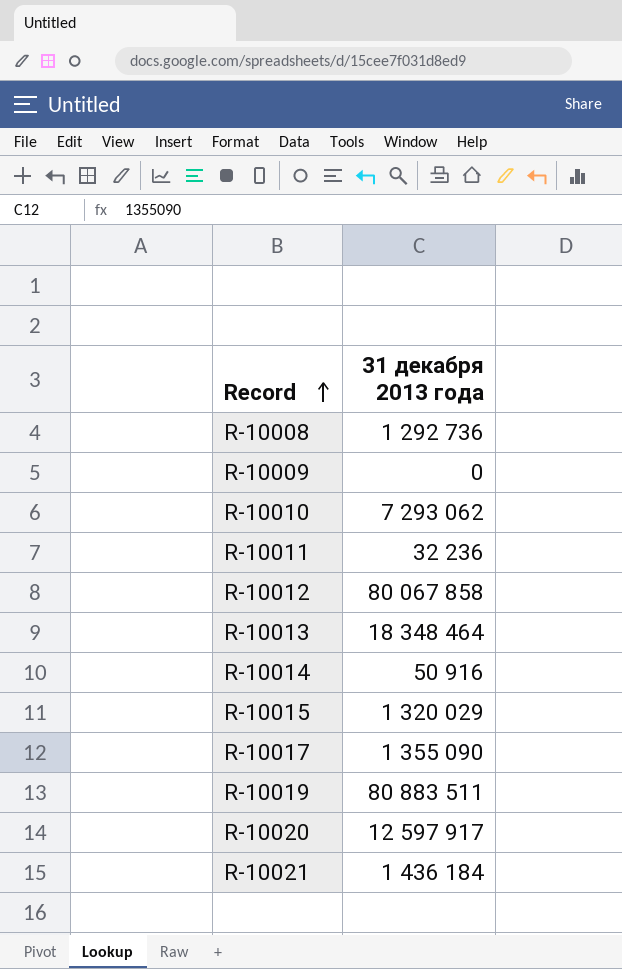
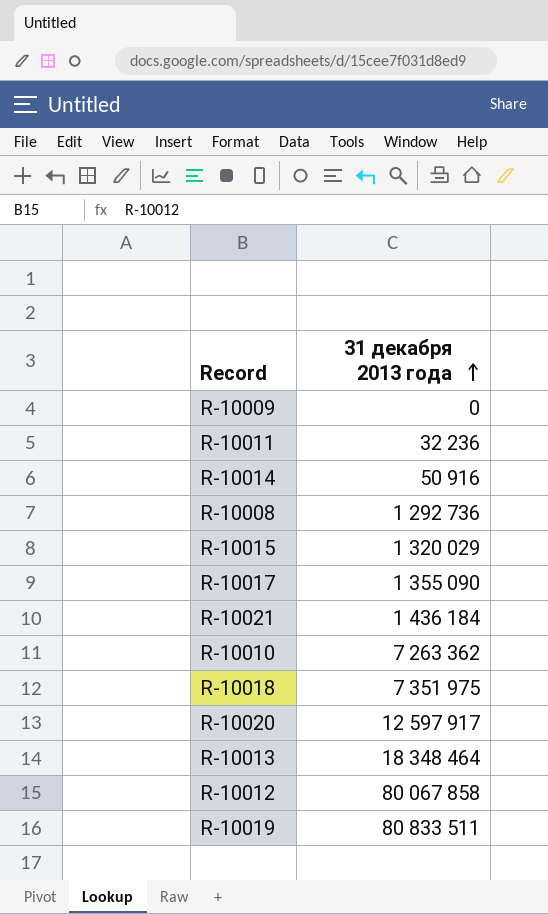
row order: Record ascending -> 31 декабря 2013 года ascending
R-10010 | 31 декабря 2013 года: 7 293 062 -> 7 263 362
row R-10018: none -> 7 351 975
R-10019 | 31 декабря 2013 года: 80 883 511 -> 80 833 511

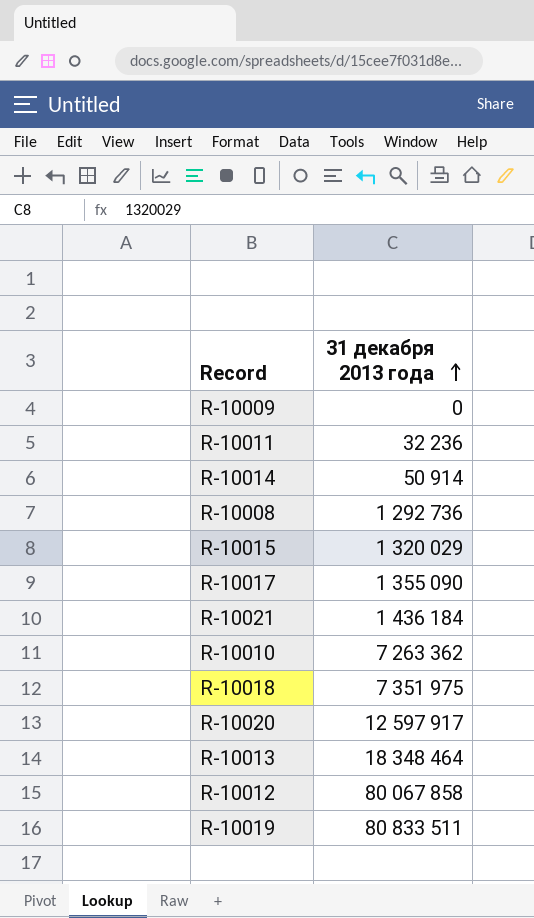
R-10014 | 31 декабря 2013 года: 50 916 -> 50 914

